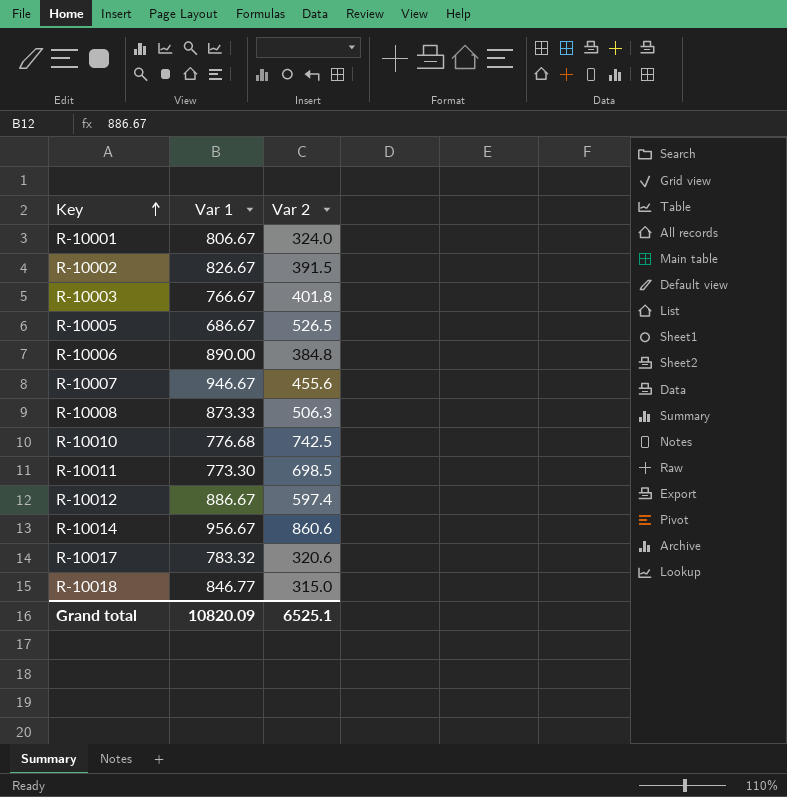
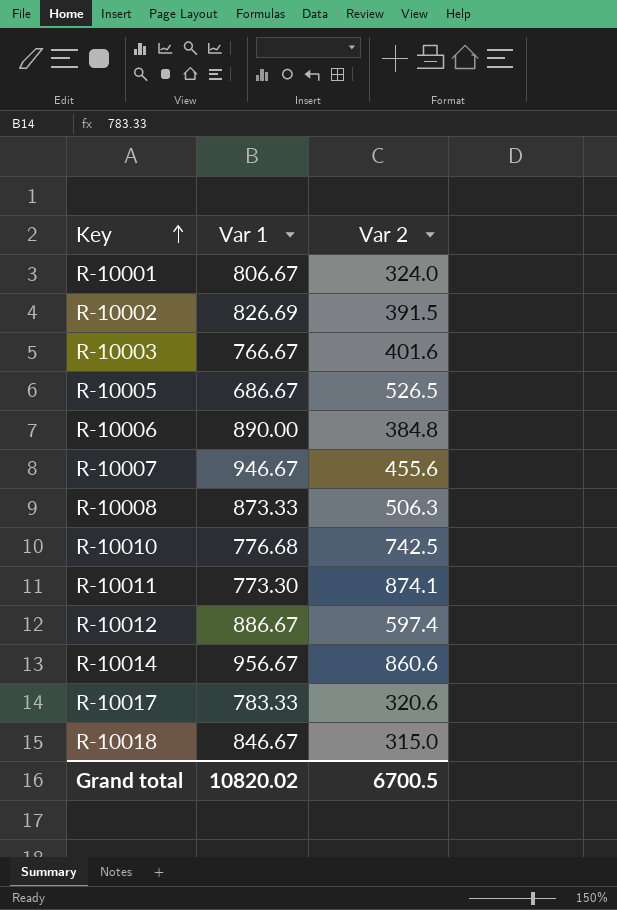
R-10002 | Var 1: 826.67 -> 826.69
R-10003 | Var 2: 401.8 -> 401.6
R-10011 | Var 2: 698.5 -> 874.1
R-10017 | Var 1: 783.32 -> 783.33
R-10018 | Var 1: 846.77 -> 846.67
Grand total | Var 1: 10820.09 -> 10820.02
Grand total | Var 2: 6525.1 -> 6700.5

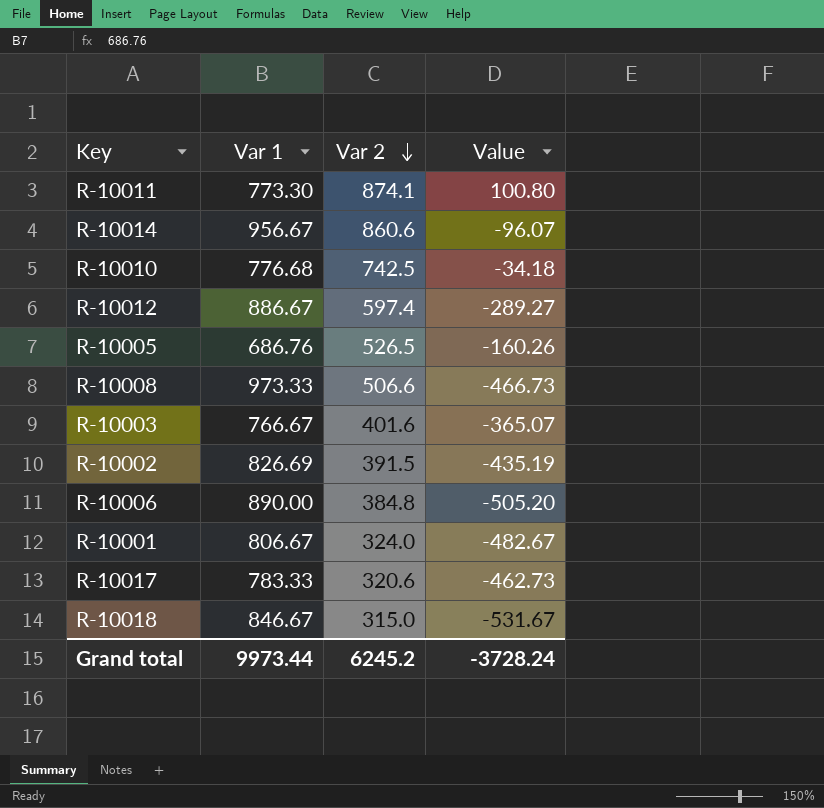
row order: Key ascending -> Var 2 descending
column Value | formula: none -> [Var 2] - [Var 1]
row R-10007: 946.67 | 455.6 -> none
R-10005 | Var 1: 686.67 -> 686.76
R-10008 | Var 1: 873.33 -> 973.33
R-10008 | Var 2: 506.3 -> 506.6
Grand total | Var 1: 10820.02 -> 9973.44
Grand total | Var 2: 6700.5 -> 6245.2

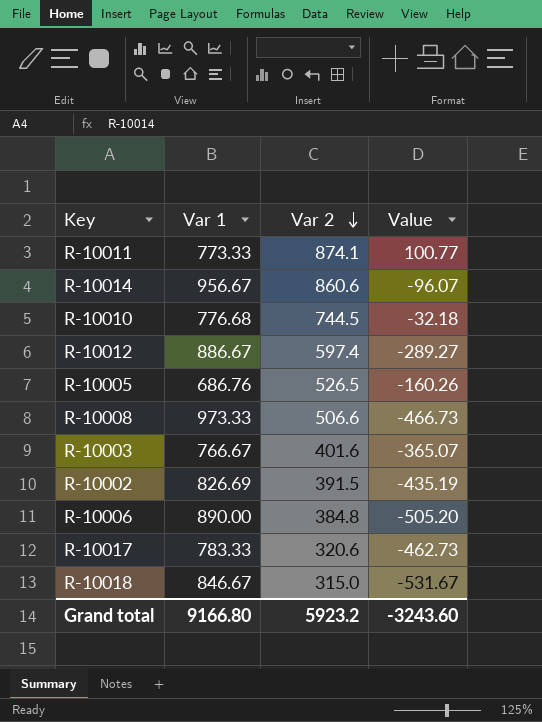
row R-10001: 806.67 | 324.0 | -482.67 -> none
R-10011 | Var 1: 773.30 -> 773.33
R-10011 | Value: 100.80 -> 100.77
R-10010 | Var 2: 742.5 -> 744.5
R-10010 | Value: -34.18 -> -32.18
Grand total | Var 1: 9973.44 -> 9166.80
Grand total | Var 2: 6245.2 -> 5923.2
Grand total | Value: -3728.24 -> -3243.60

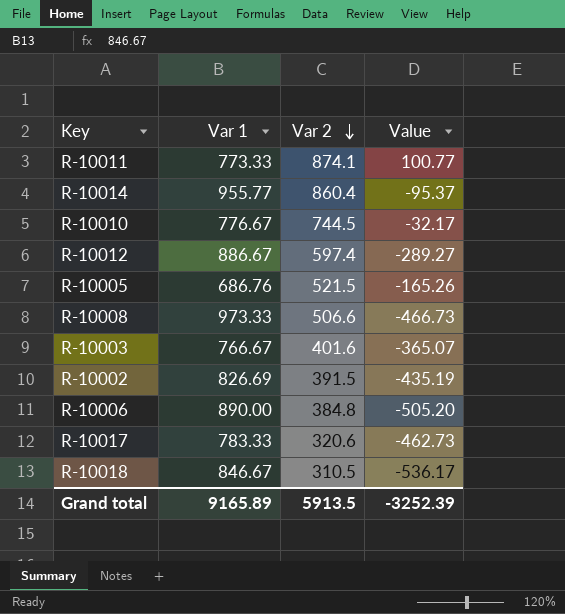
R-10014 | Var 1: 956.67 -> 955.77
R-10014 | Var 2: 860.6 -> 860.4
R-10014 | Value: -96.07 -> -95.37
R-10010 | Var 1: 776.68 -> 776.67
R-10010 | Value: -32.18 -> -32.17
R-10005 | Var 2: 526.5 -> 521.5
R-10005 | Value: -160.26 -> -165.26
R-10018 | Var 2: 315.0 -> 310.5
R-10018 | Value: -531.67 -> -536.17
Grand total | Var 1: 9166.80 -> 9165.89
Grand total | Var 2: 5923.2 -> 5913.5
Grand total | Value: -3243.60 -> -3252.39

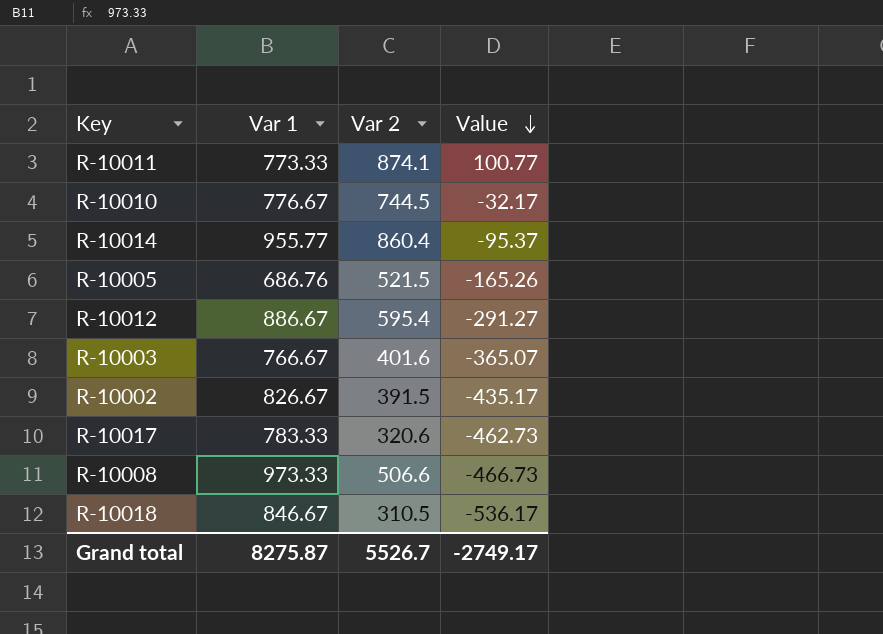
row order: Var 2 descending -> Value descending
row R-10006: 890.00 | 384.8 | -505.20 -> none
R-10012 | Var 2: 597.4 -> 595.4
R-10012 | Value: -289.27 -> -291.27
R-10002 | Var 1: 826.69 -> 826.67
R-10002 | Value: -435.19 -> -435.17
Grand total | Var 1: 9165.89 -> 8275.87
Grand total | Var 2: 5913.5 -> 5526.7
Grand total | Value: -3252.39 -> -2749.17

